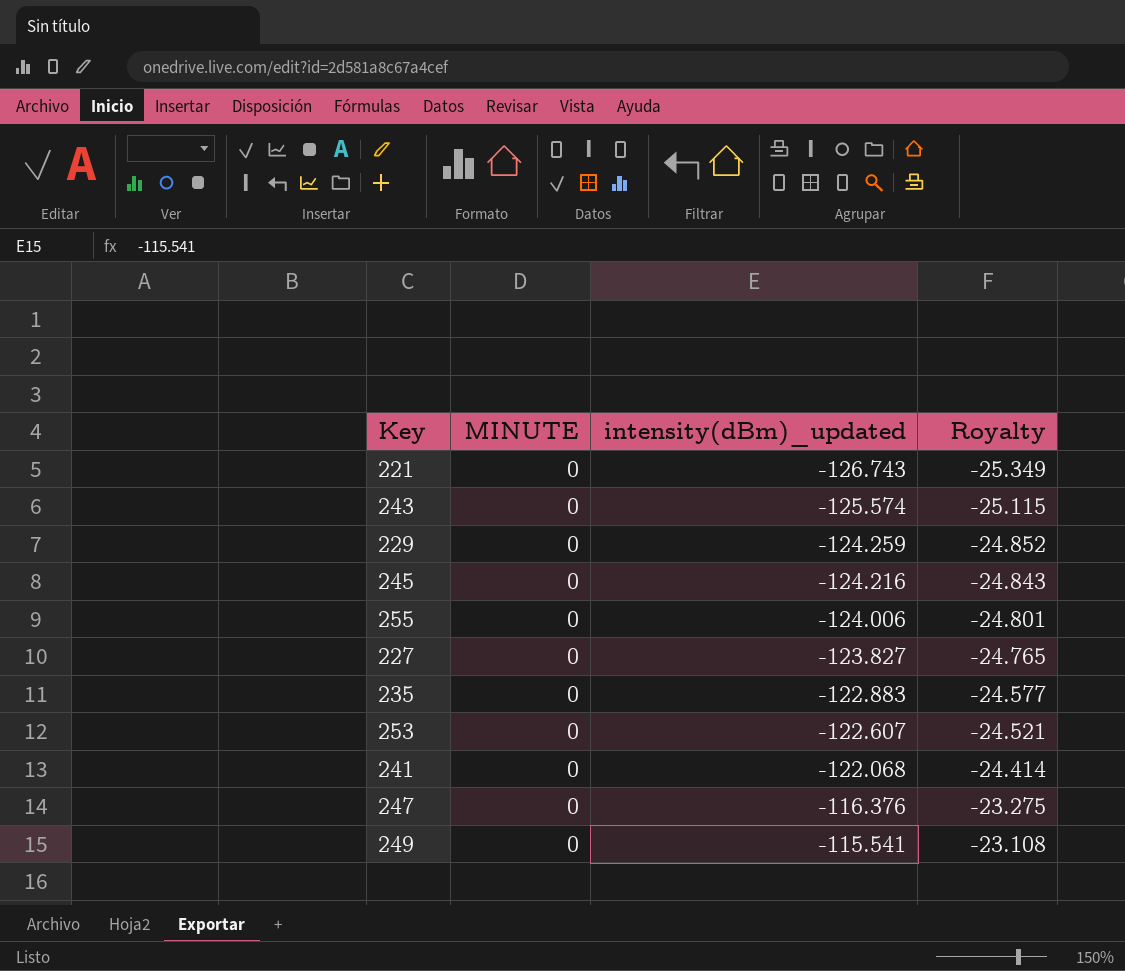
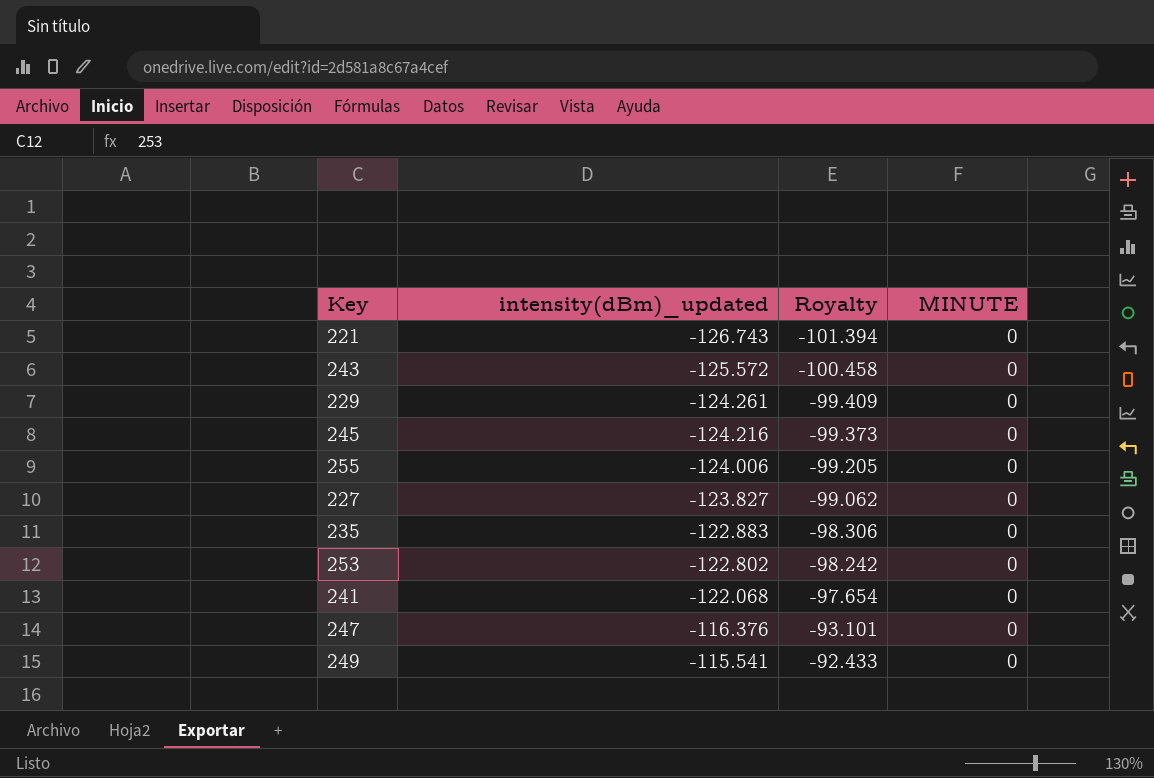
column Royalty | formula: [intensity(dBm)_updated] * 0.2 -> [intensity(dBm)_updated] * 0.8
column MINUTE | position: 2 -> 4
243 | intensity(dBm)_updated: -125.574 -> -125.572
229 | intensity(dBm)_updated: -124.259 -> -124.261
253 | intensity(dBm)_updated: -122.607 -> -122.802

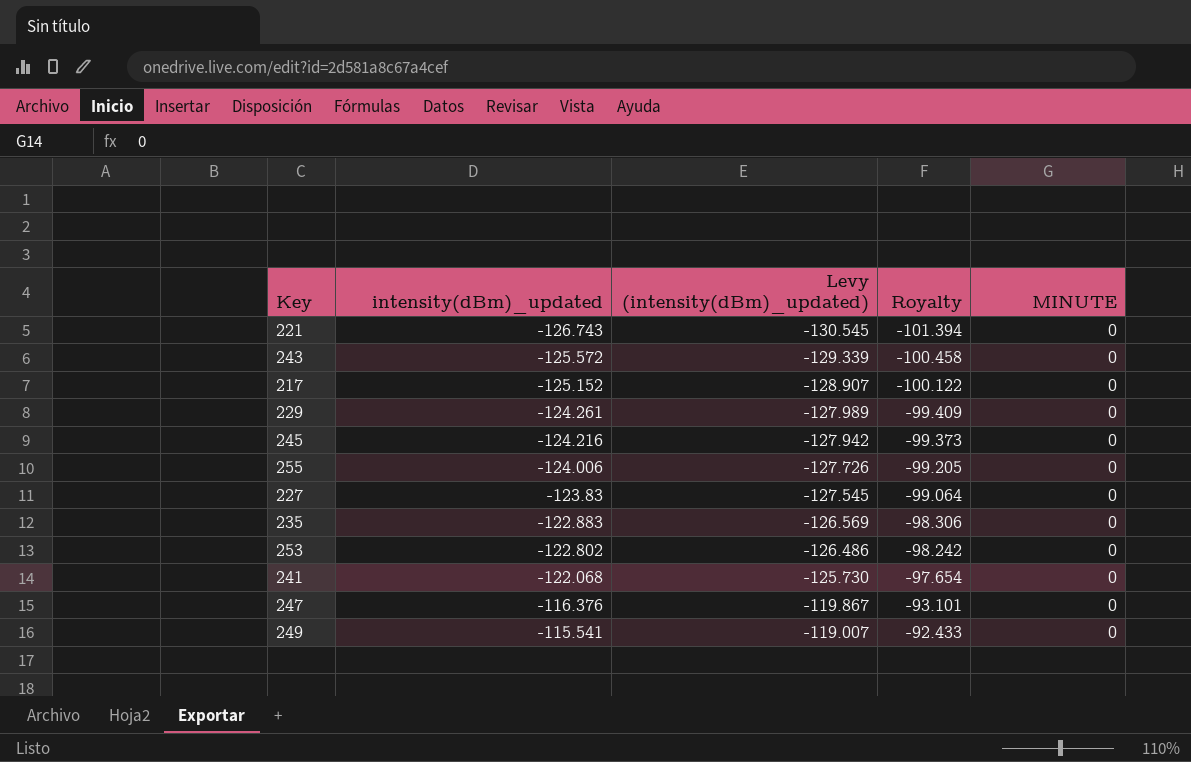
column Levy (intensity(dBm)_updated) | formula: none -> [intensity(dBm)_updated] * 1.03
row 217: none -> -125.152 | -128.907 | -100.122 | 0
227 | intensity(dBm)_updated: -123.827 -> -123.83
227 | Royalty: -99.062 -> -99.064

